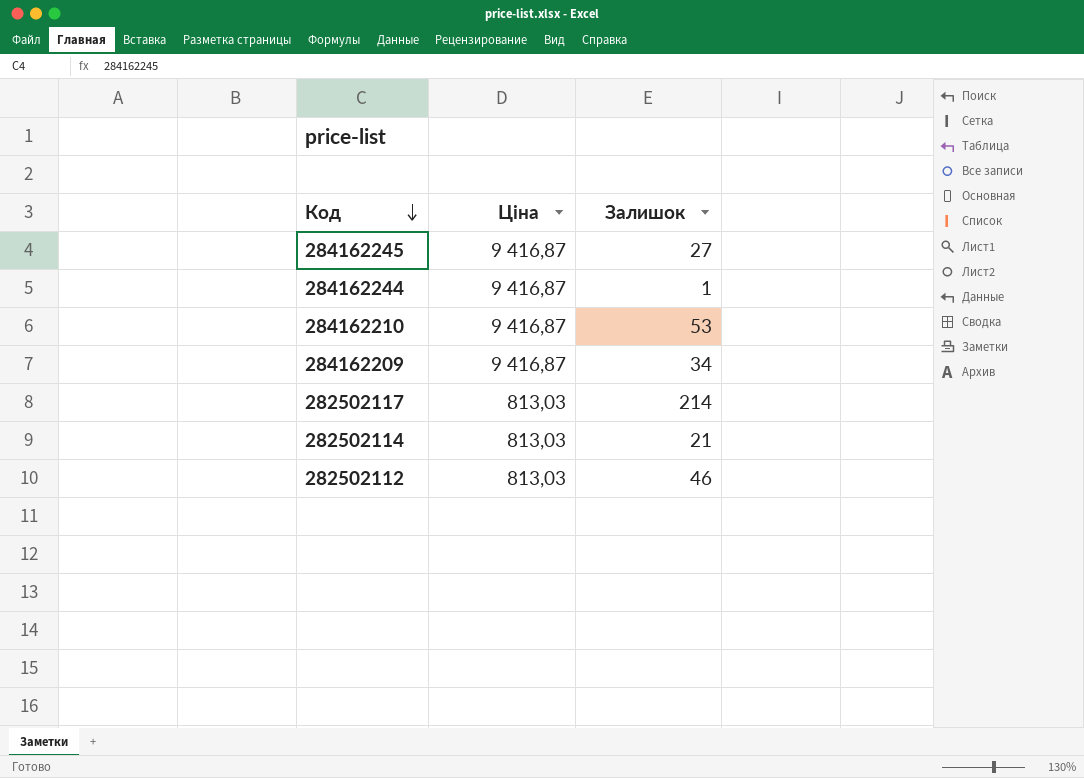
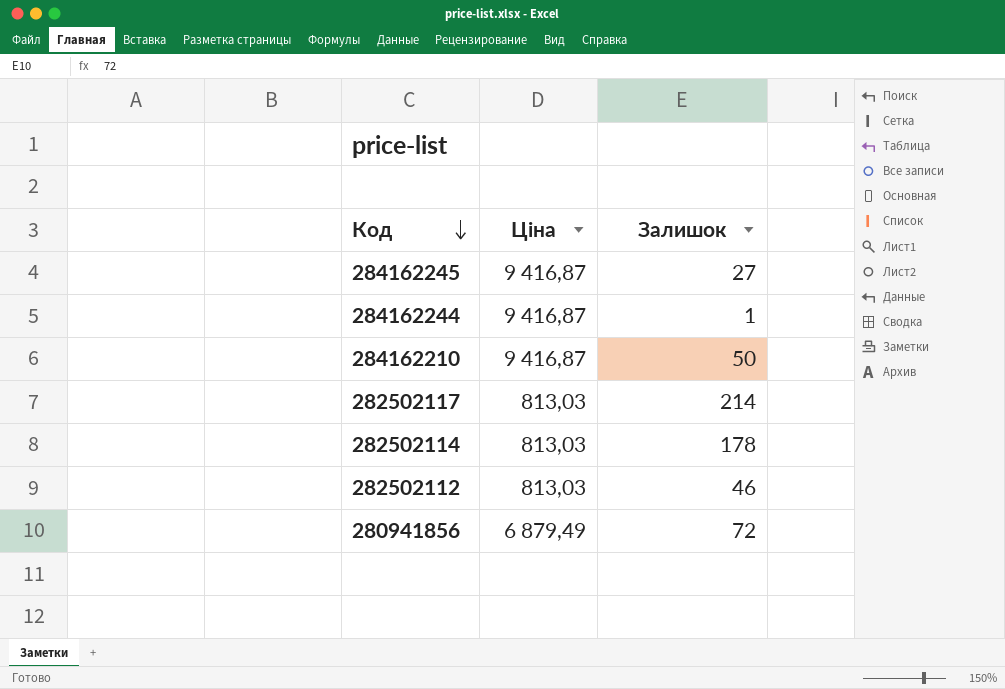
row 284162209: 9 416,87 | 34 -> none
284162210 | Залишок: 53 -> 50
282502114 | Залишок: 21 -> 178
row 280941856: none -> 6 879,49 | 72

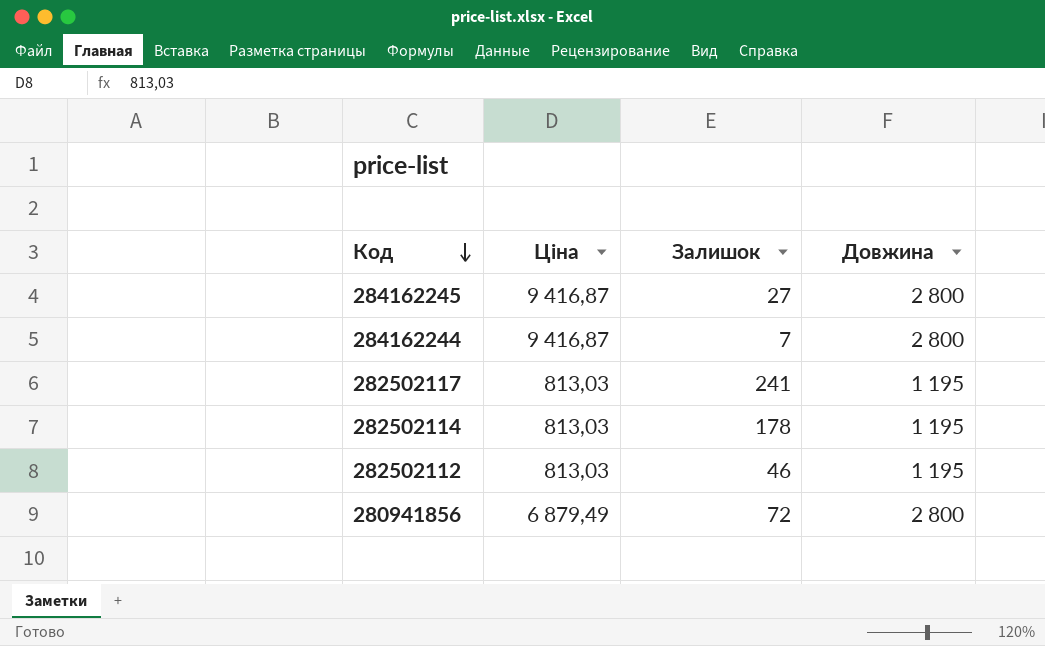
column Довжина | position: none -> 4
row 284162210: 9 416,87 | 50 -> none
284162244 | Залишок: 1 -> 7
282502117 | Залишок: 214 -> 241

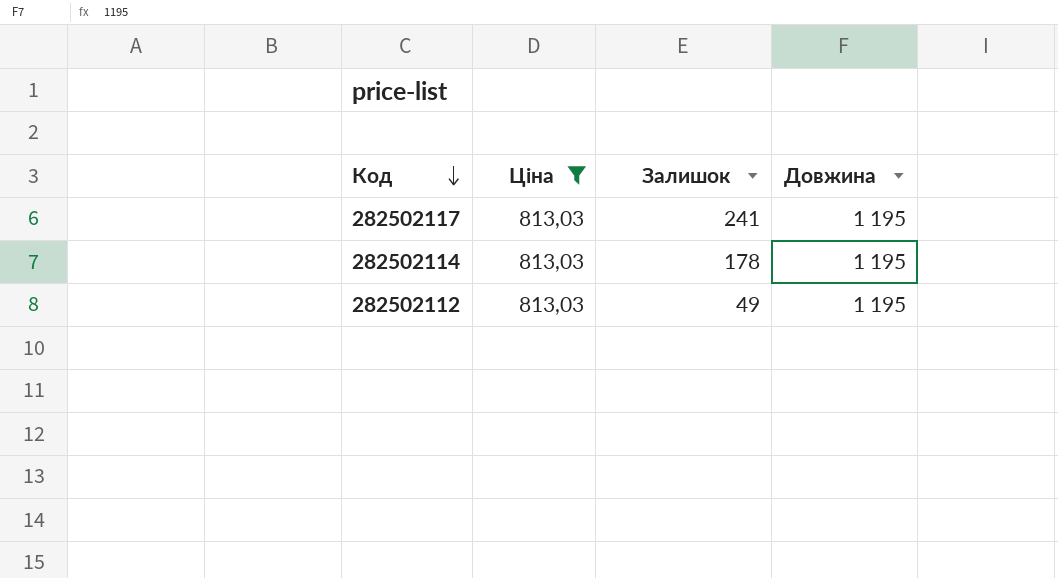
filter: none -> Ціна = 813,03
282502112 | Залишок: 46 -> 49

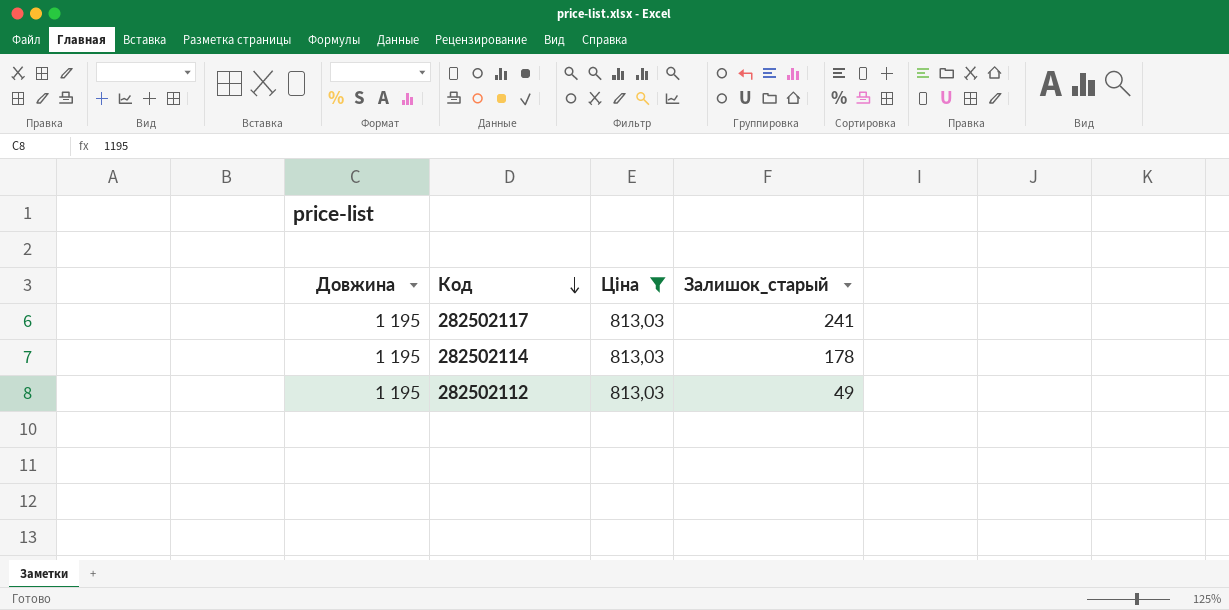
column Довжина | position: 4 -> 1
column name: Залишок -> Залишок_старый

